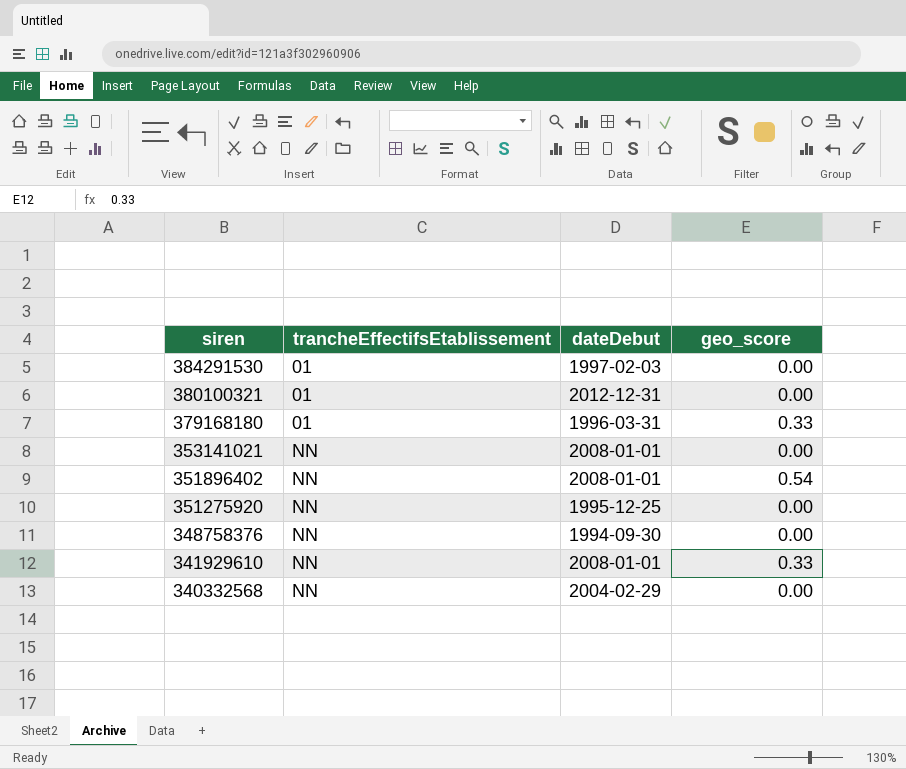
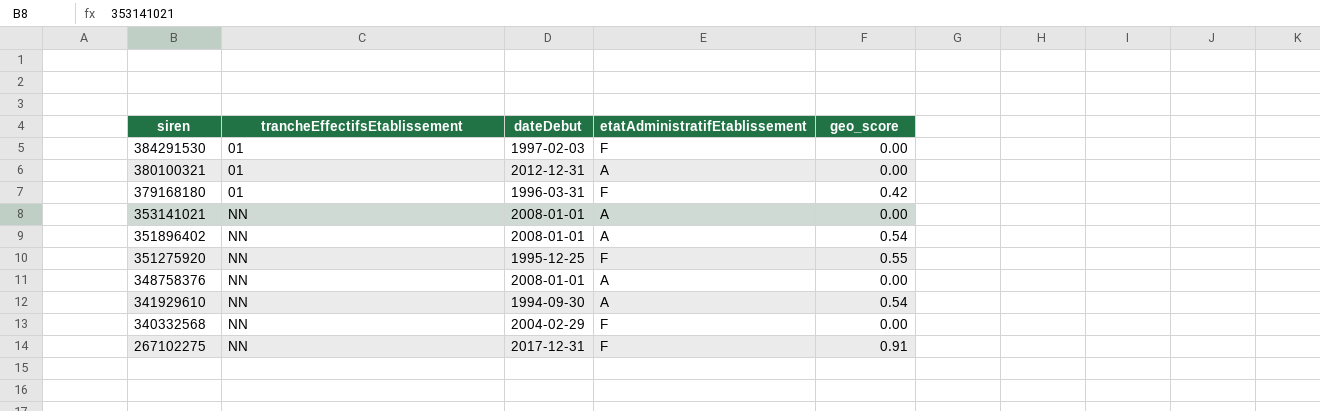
column etatAdministratifEtablissement | position: none -> 4
379168180 | geo_score: 0.33 -> 0.42
351275920 | geo_score: 0.00 -> 0.55
348758376 | dateDebut: 1994-09-30 -> 2008-01-01
341929610 | dateDebut: 2008-01-01 -> 1994-09-30
341929610 | geo_score: 0.33 -> 0.54
row 267102275: none -> NN | 2017-12-31 | F | 0.91

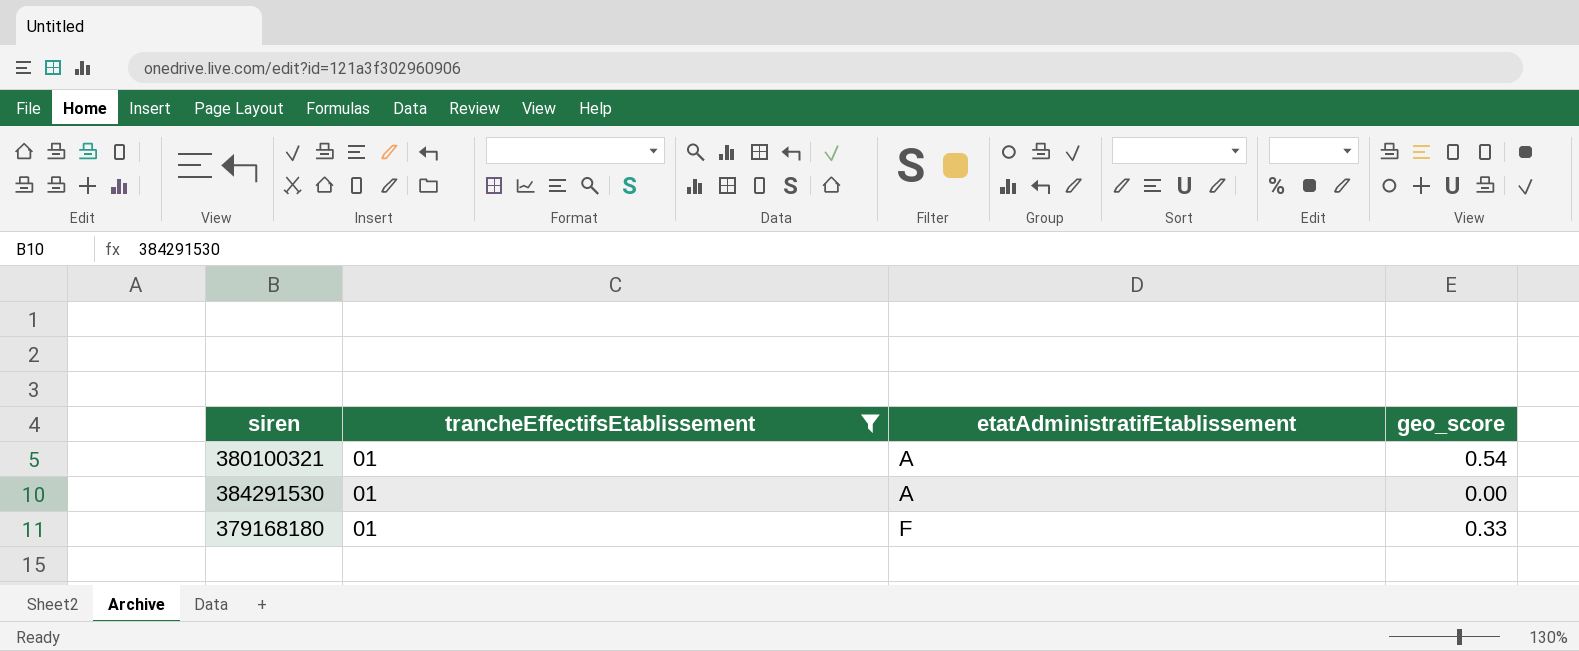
filter: none -> trancheEffectifsEtablissement = 01
row order: siren descending -> etatAdministratifEtablissement ascending
column dateDebut | position: 3 -> none
380100321 | geo_score: 0.00 -> 0.54
384291530 | etatAdministratifEtablissement: F -> A
379168180 | geo_score: 0.42 -> 0.33

